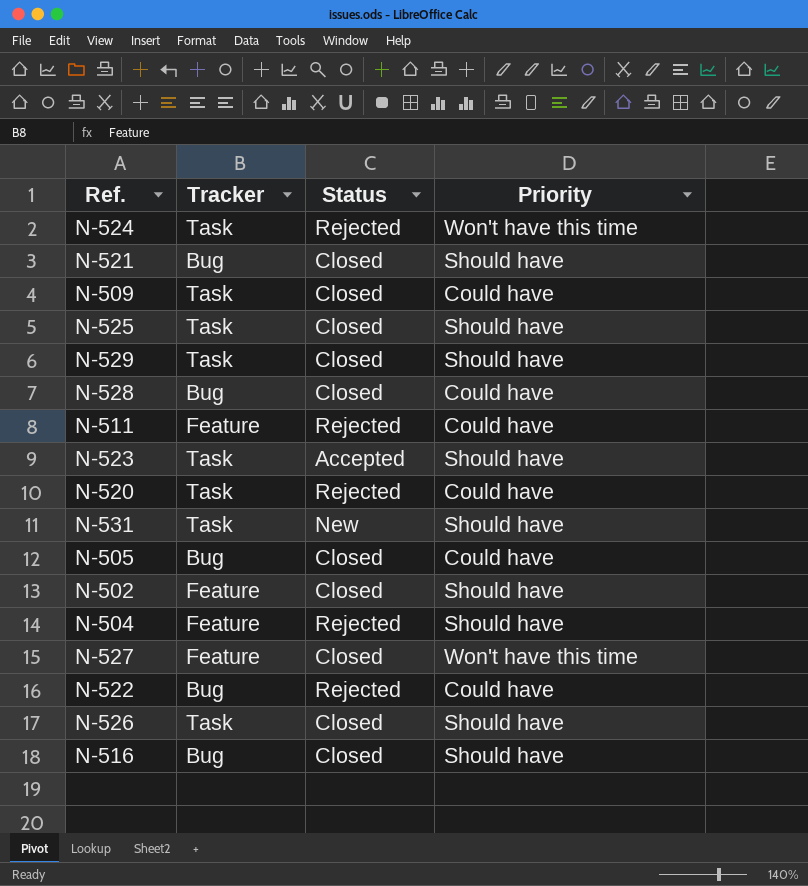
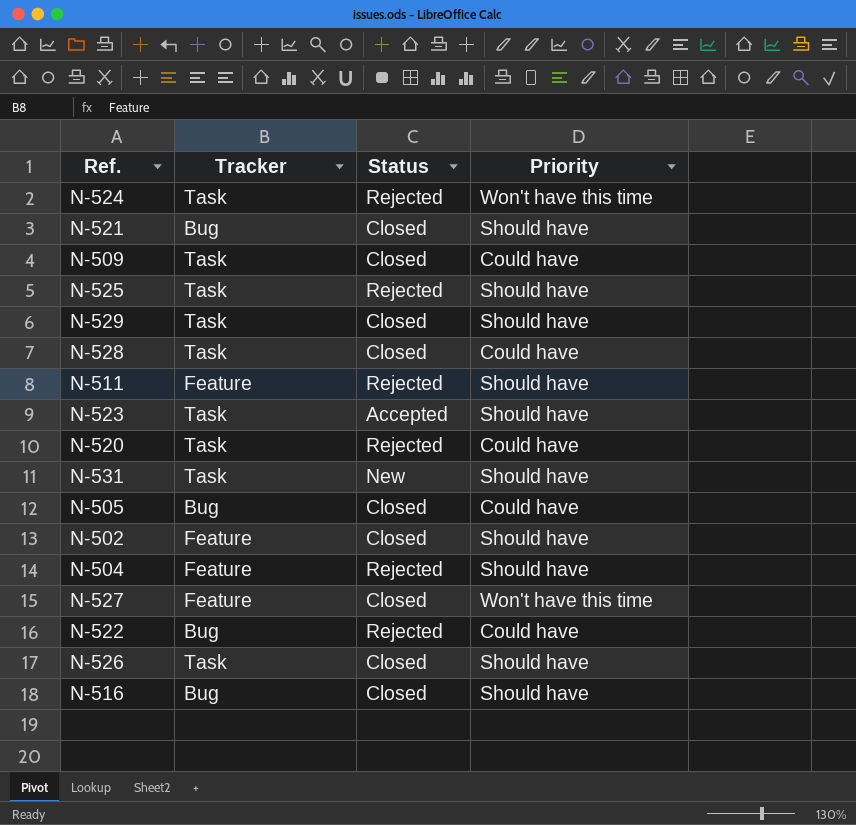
N-525 | Status: Closed -> Rejected
N-528 | Tracker: Bug -> Task
N-511 | Priority: Could have -> Should have

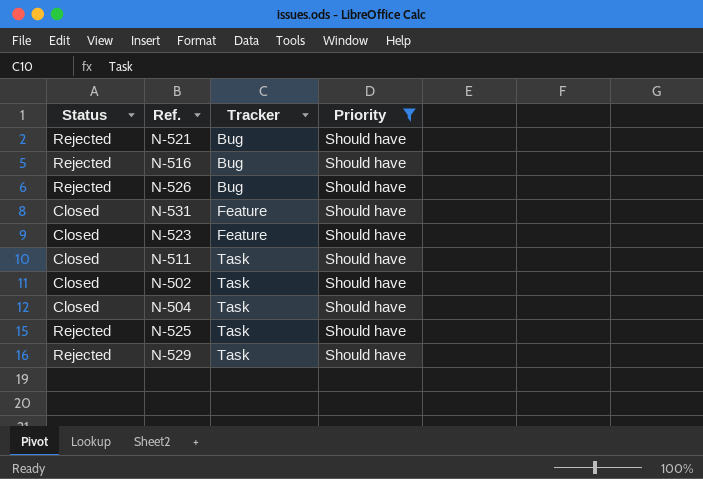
filter: none -> Priority = Should have
row order: none -> Tracker ascending
column Status | position: 3 -> 1
N-521 | Status: Closed -> Rejected
N-516 | Status: Closed -> Rejected
N-526 | Status: Closed -> Rejected
N-526 | Tracker: Task -> Bug
N-531 | Status: New -> Closed
N-531 | Tracker: Task -> Feature
N-523 | Status: Accepted -> Closed
N-523 | Tracker: Task -> Feature
N-511 | Status: Rejected -> Closed
N-511 | Tracker: Feature -> Task
N-502 | Tracker: Feature -> Task
N-504 | Status: Rejected -> Closed
N-504 | Tracker: Feature -> Task
N-529 | Status: Closed -> Rejected

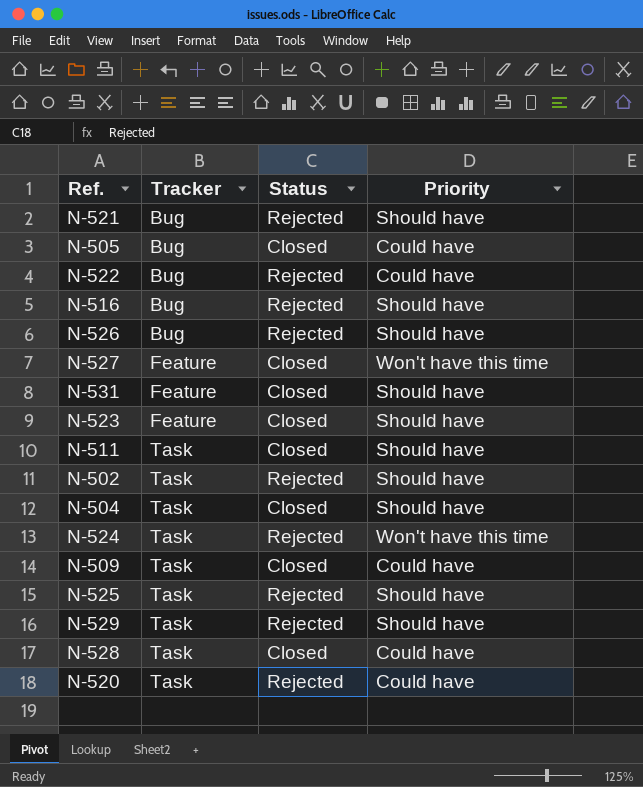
filter: Priority = Should have -> none
column Status | position: 1 -> 3
N-502 | Status: Closed -> Rejected

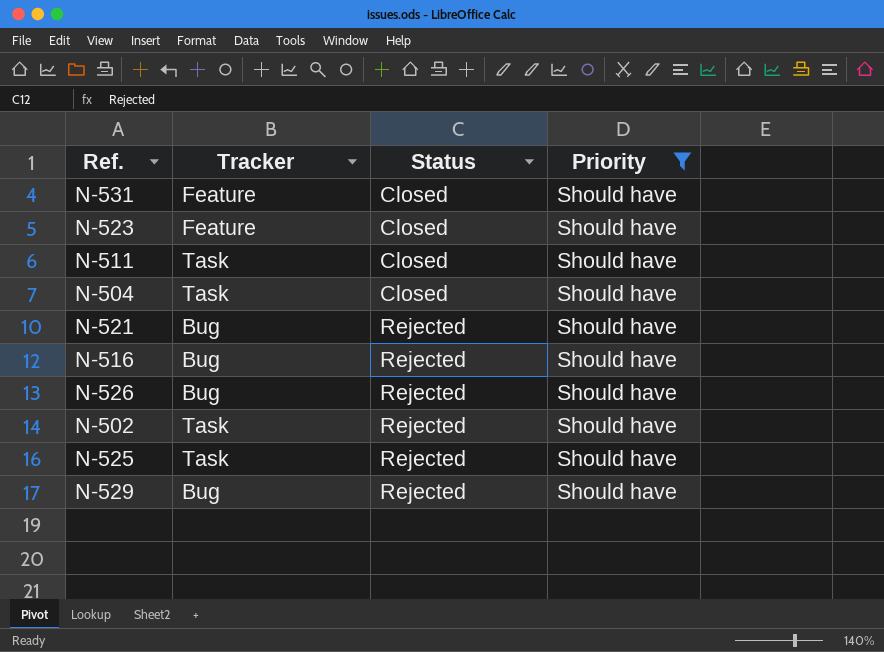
filter: none -> Priority = Should have
row order: Tracker ascending -> Status ascending
N-529 | Tracker: Task -> Bug

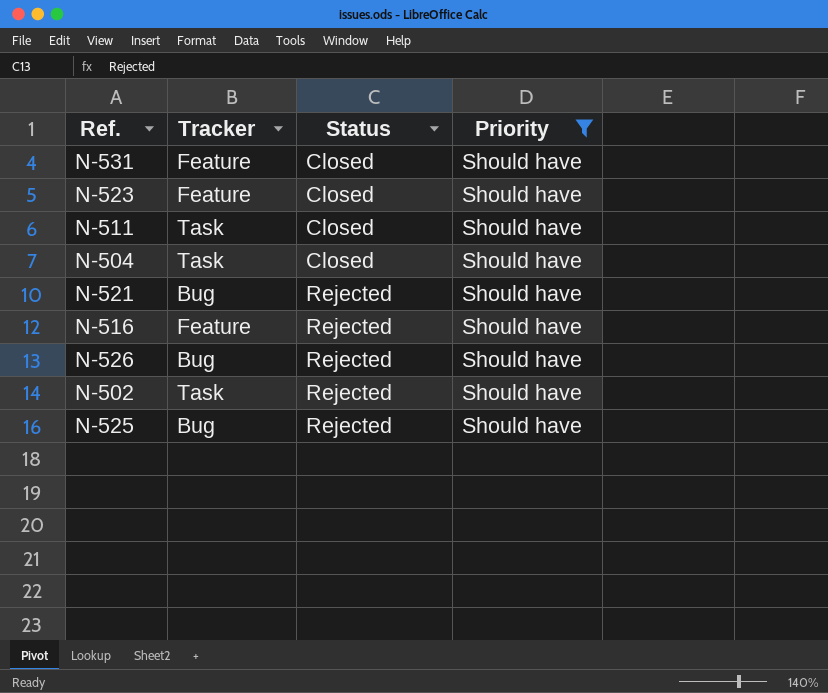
row N-529: Bug | Rejected | Should have -> none
N-516 | Tracker: Bug -> Feature
N-525 | Tracker: Task -> Bug

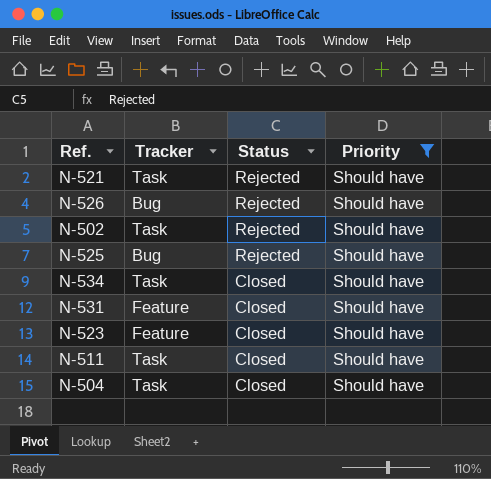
row order: Status ascending -> Status descending
row N-516: Feature | Rejected | Should have -> none
N-521 | Tracker: Bug -> Task
row N-534: none -> Task | Closed | Should have

